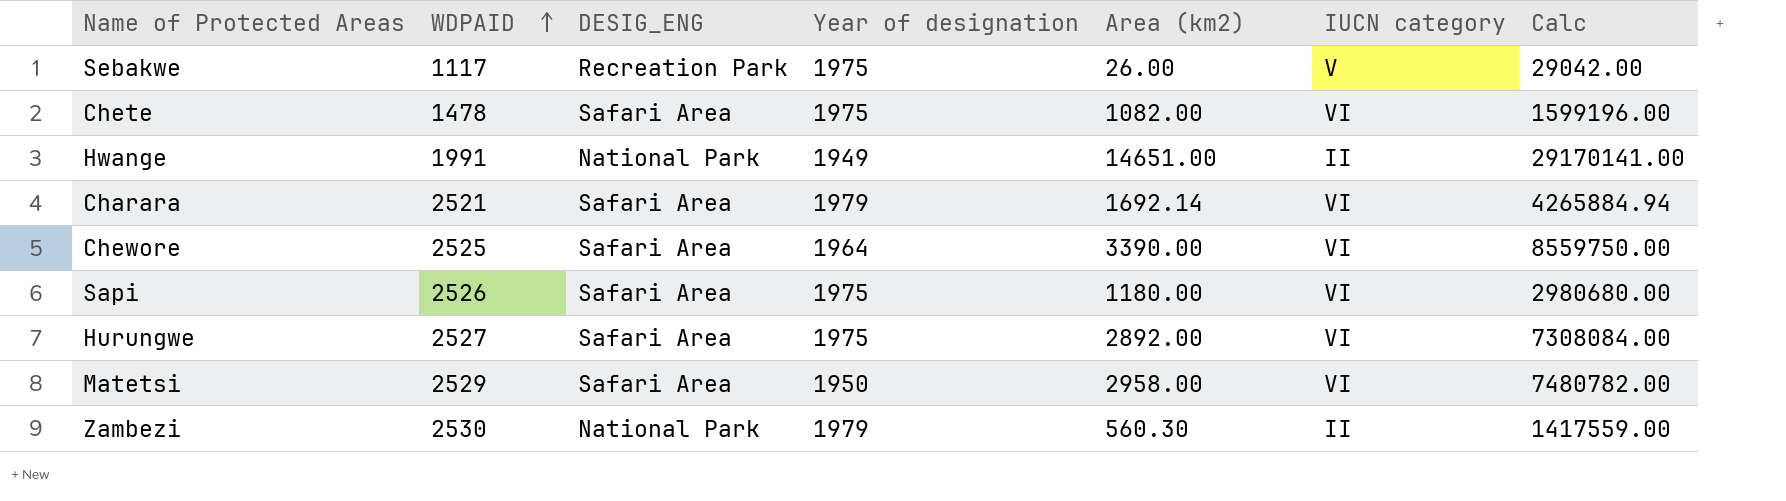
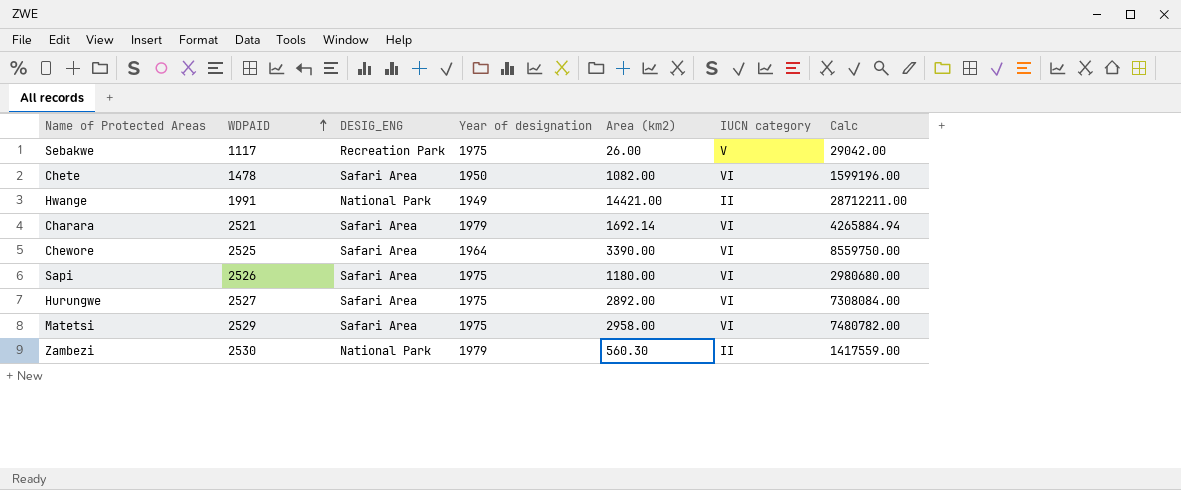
Chete | Year of designation: 1975 -> 1950
Hwange | Area (km2): 14651.00 -> 14421.00
Hwange | Calc: 29170141.00 -> 28712211.00
Matetsi | Year of designation: 1950 -> 1975

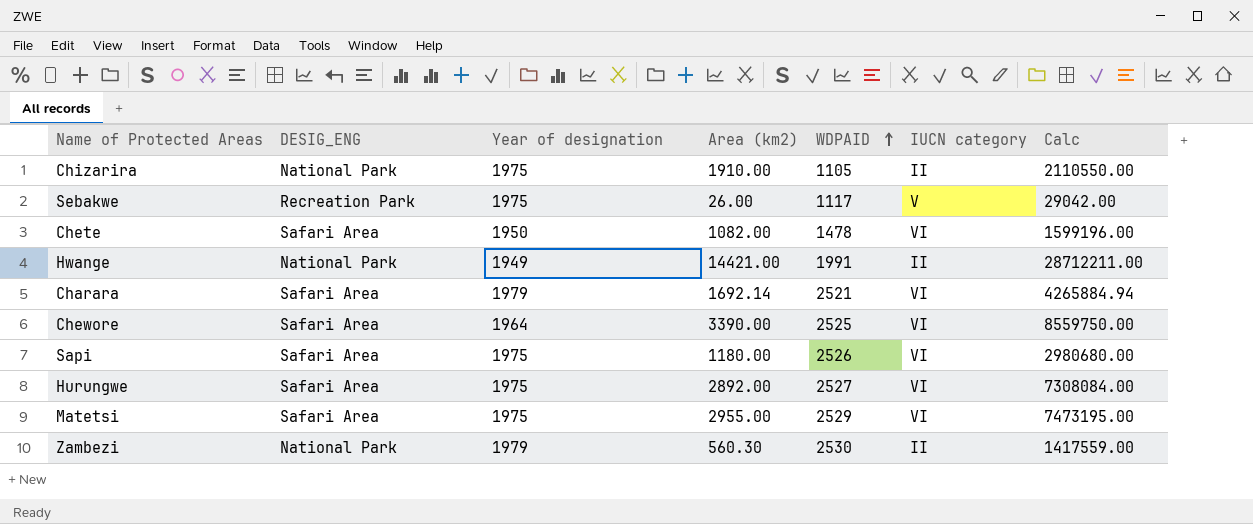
column WDPAID | position: 2 -> 5
row Chizarira: none -> National Park | 1975 | 1910.00 | 1105 | II | 2110550.00
Matetsi | Area (km2): 2958.00 -> 2955.00
Matetsi | Calc: 7480782.00 -> 7473195.00

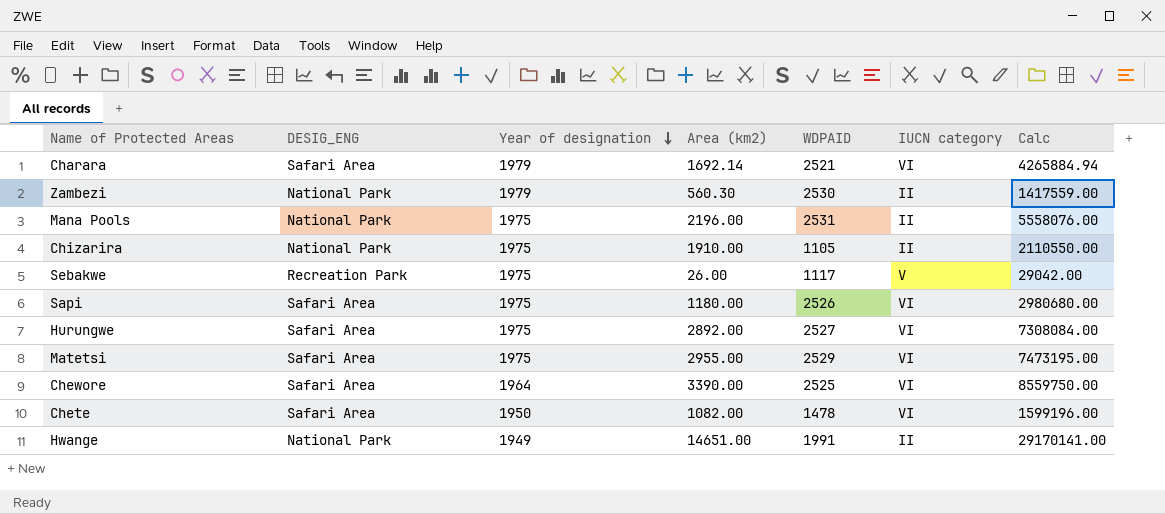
row order: WDPAID ascending -> Year of designation descending
row Mana Pools: none -> National Park | 1975 | 2196.00 | 2531 | II | 5558076.00
Hwange | Area (km2): 14421.00 -> 14651.00
Hwange | Calc: 28712211.00 -> 29170141.00

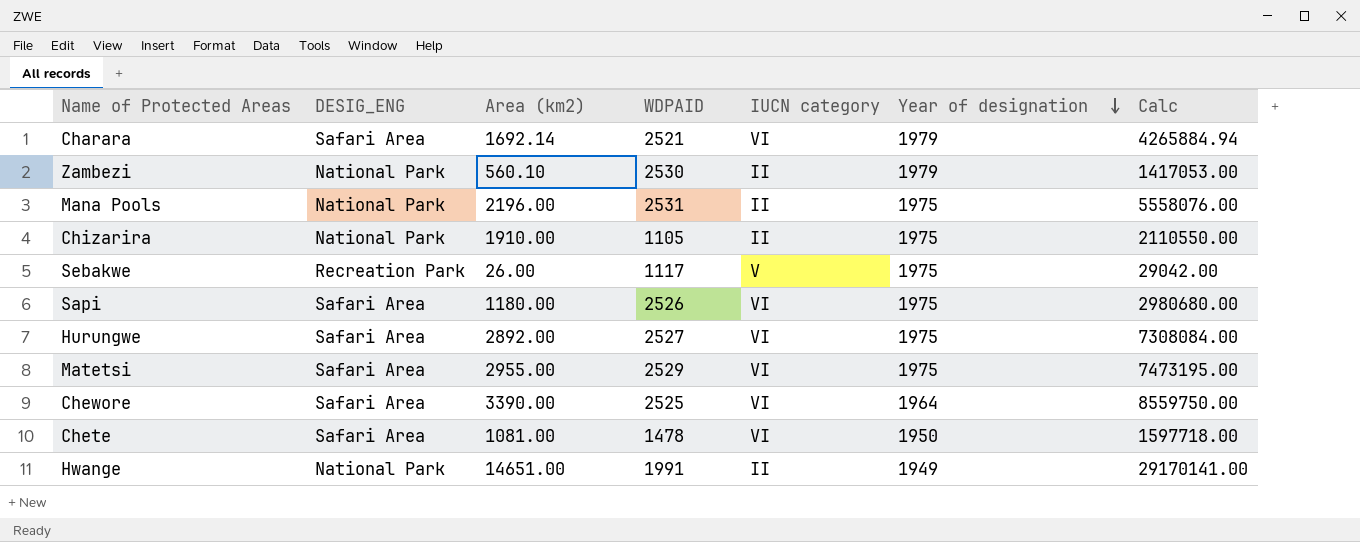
column Year of designation | position: 3 -> 6
Zambezi | Area (km2): 560.30 -> 560.10
Zambezi | Calc: 1417559.00 -> 1417053.00
Chete | Area (km2): 1082.00 -> 1081.00
Chete | Calc: 1599196.00 -> 1597718.00

